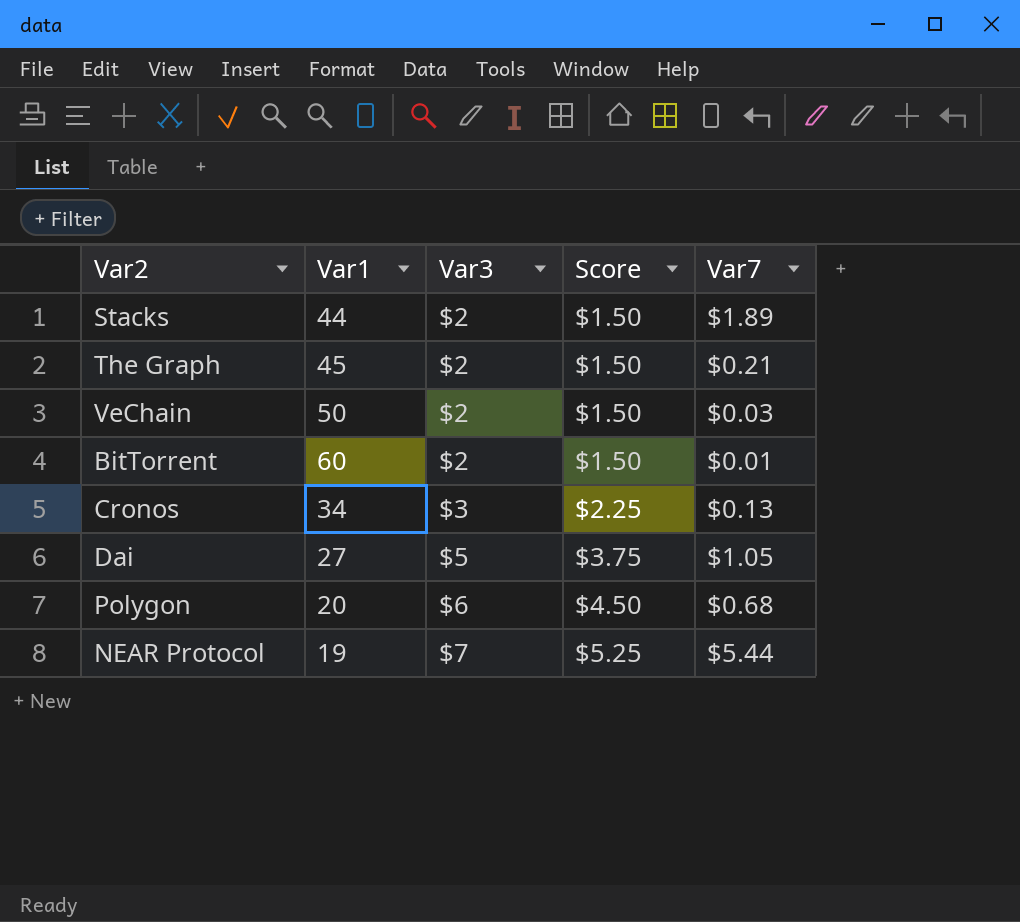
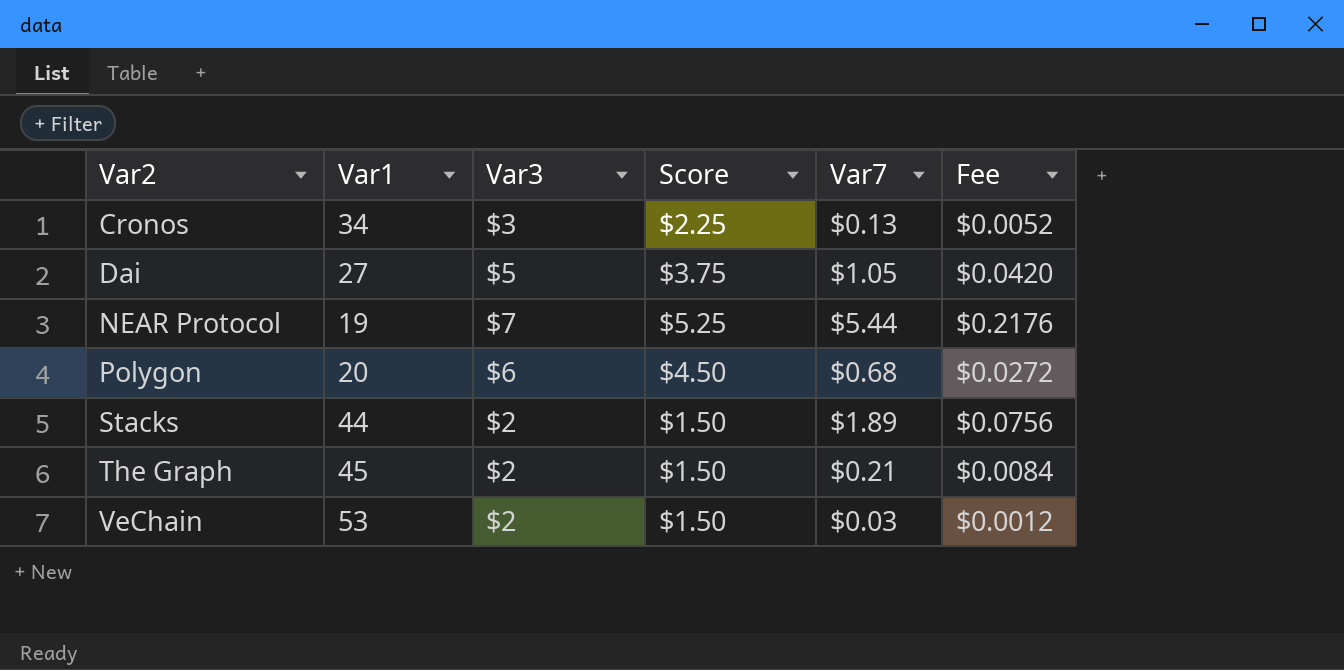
row order: Var3 ascending -> Var2 ascending
column Fee | formula: none -> [Var7] * 0.04
row BitTorrent: 60 | $2 | $1.50 | $0.01 -> none
VeChain | Var1: 50 -> 53

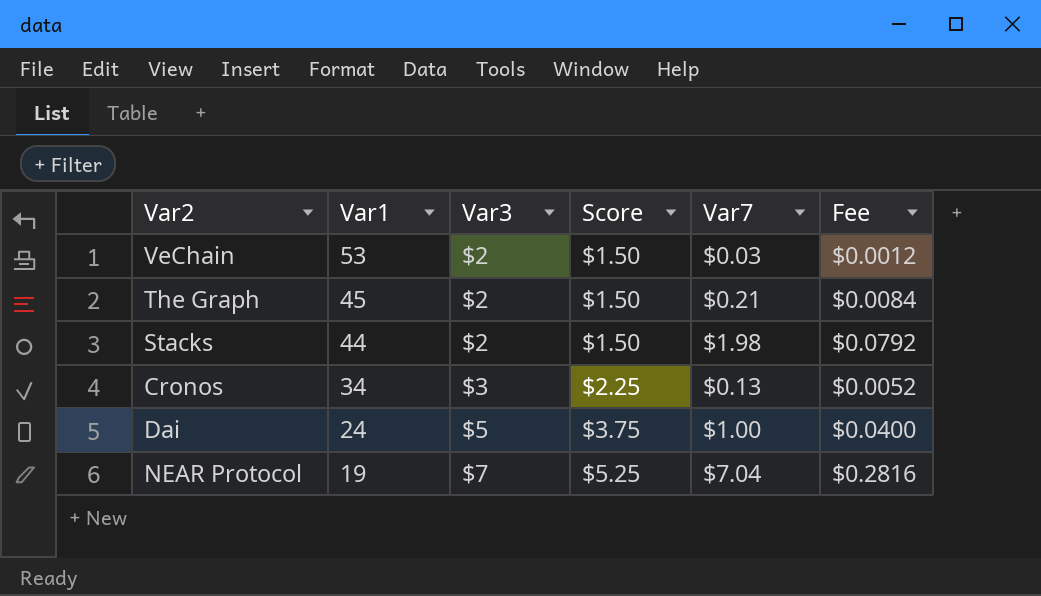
row order: Var2 ascending -> Var1 descending
row Polygon: 20 | $6 | $4.50 | $0.68 | $0.0272 -> none
Stacks | Var7: $1.89 -> $1.98
Stacks | Fee: $0.0756 -> $0.0792
Dai | Var1: 27 -> 24
Dai | Var7: $1.05 -> $1.00
Dai | Fee: $0.0420 -> $0.0400
NEAR Protocol | Var7: $5.44 -> $7.04
NEAR Protocol | Fee: $0.2176 -> $0.2816

